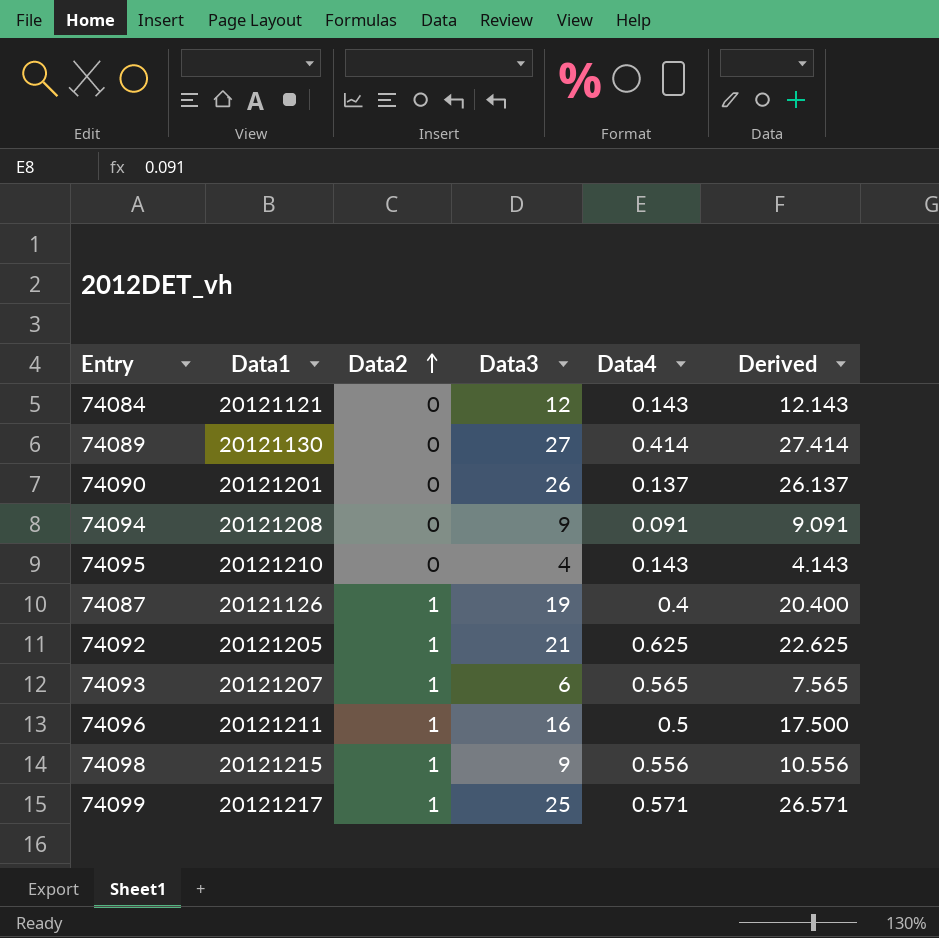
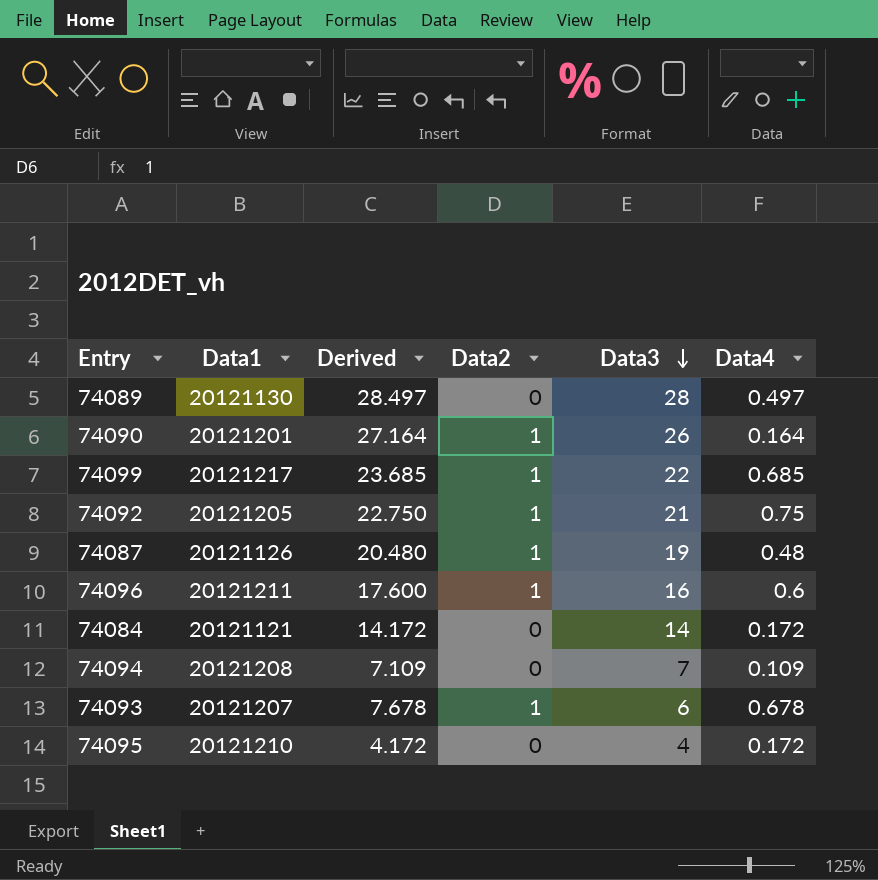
row order: Data2 ascending -> Data3 descending
column Derived | position: 6 -> 3
row 74098: 20121215 | 1 | 9 | 0.556 | 10.556 -> none
74089 | Derived: 27.414 -> 28.497
74089 | Data3: 27 -> 28
74089 | Data4: 0.414 -> 0.497
74090 | Derived: 26.137 -> 27.164
74090 | Data2: 0 -> 1
74090 | Data4: 0.137 -> 0.164
74099 | Derived: 26.571 -> 23.685
74099 | Data3: 25 -> 22
74099 | Data4: 0.571 -> 0.685
74092 | Derived: 22.625 -> 22.750
74092 | Data4: 0.625 -> 0.75
74087 | Derived: 20.400 -> 20.480
74087 | Data4: 0.4 -> 0.48
74096 | Derived: 17.500 -> 17.600
74096 | Data4: 0.5 -> 0.6
74084 | Derived: 12.143 -> 14.172
74084 | Data3: 12 -> 14
74084 | Data4: 0.143 -> 0.172
74094 | Derived: 9.091 -> 7.109
74094 | Data3: 9 -> 7
74094 | Data4: 0.091 -> 0.109
74093 | Derived: 7.565 -> 7.678
74093 | Data4: 0.565 -> 0.678
74095 | Derived: 4.143 -> 4.172
74095 | Data4: 0.143 -> 0.172

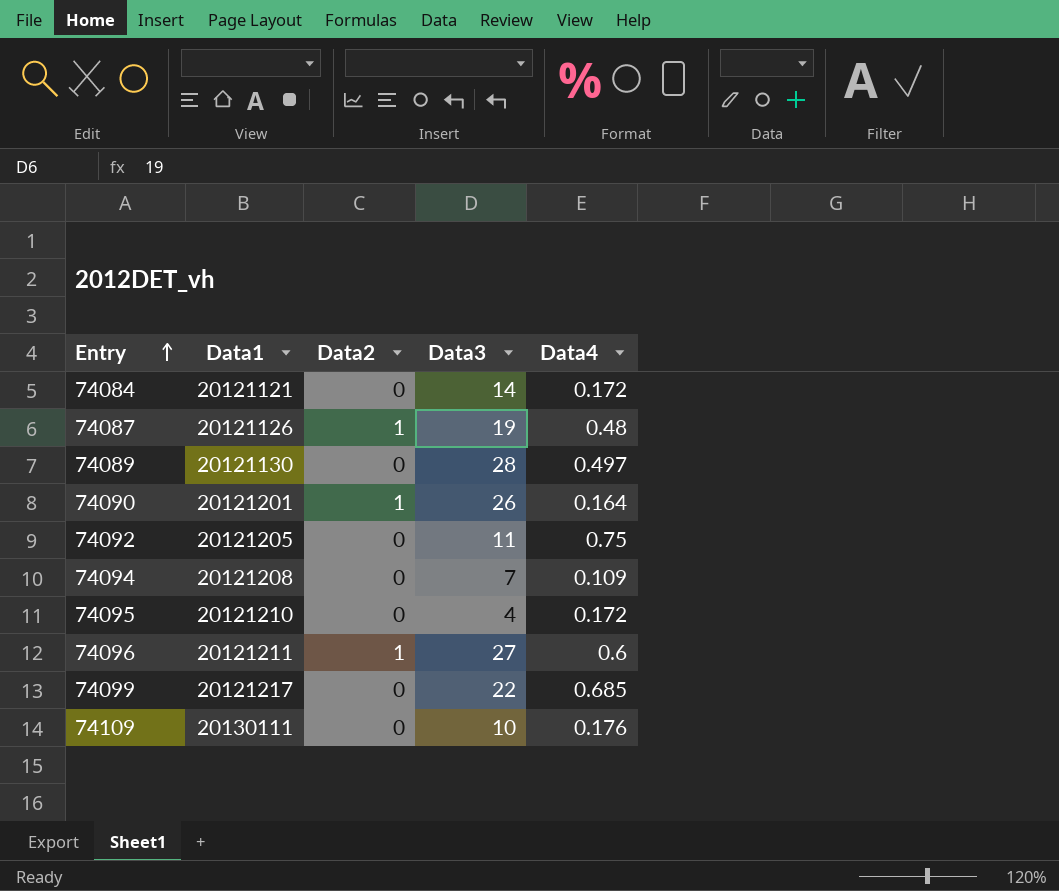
row order: Data3 descending -> Entry ascending
column Derived | formula: [Data2] + [Data3] + [Data4] -> none
row 74093: 20121207 | 7.678 | 1 | 6 | 0.678 -> none
74092 | Data2: 1 -> 0
74092 | Data3: 21 -> 11
74096 | Data3: 16 -> 27
74099 | Data2: 1 -> 0
row 74109: none -> 20130111 | 0 | 10 | 0.176

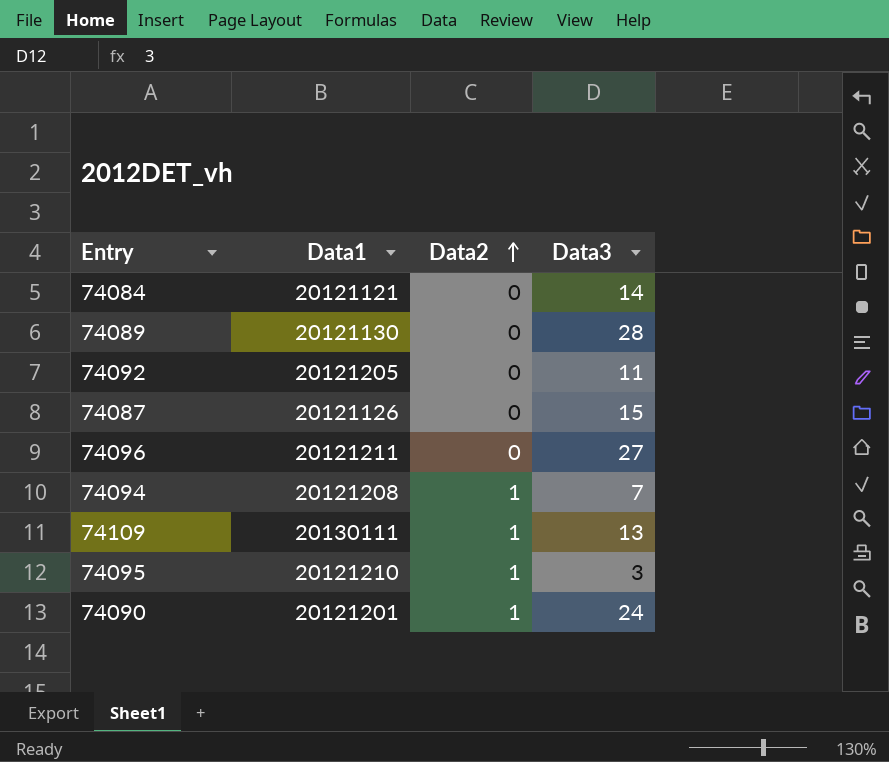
row order: Entry ascending -> Data2 ascending
column Data4 | position: 5 -> none
row 74099: 20121217 | 0 | 22 | 0.685 -> none
74087 | Data2: 1 -> 0
74087 | Data3: 19 -> 15
74096 | Data2: 1 -> 0
74094 | Data2: 0 -> 1
74109 | Data2: 0 -> 1
74109 | Data3: 10 -> 13
74095 | Data2: 0 -> 1
74095 | Data3: 4 -> 3
74090 | Data3: 26 -> 24

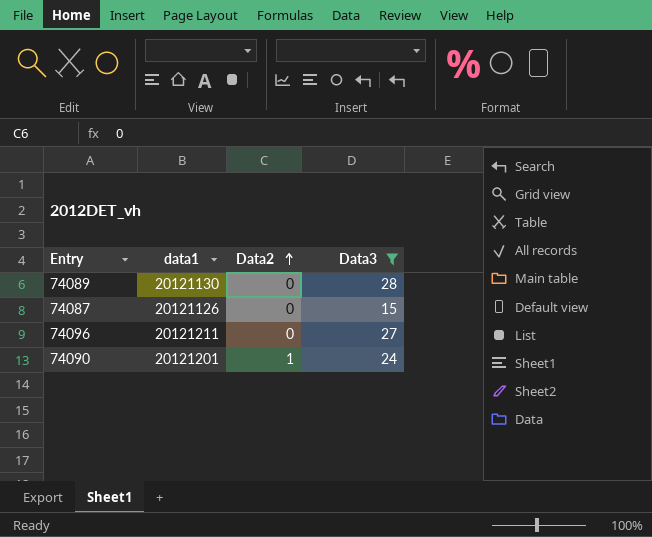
filter: none -> Data3 >= 15
column name: Data1 -> data1

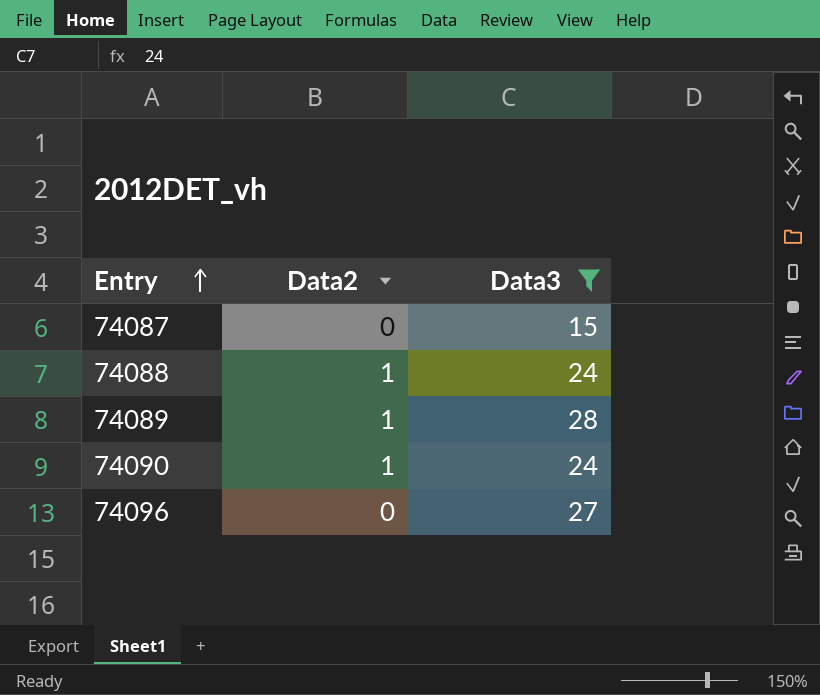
row order: Data2 ascending -> Entry ascending
column data1 | position: 2 -> none
row 74088: none -> 1 | 24
74089 | Data2: 0 -> 1

